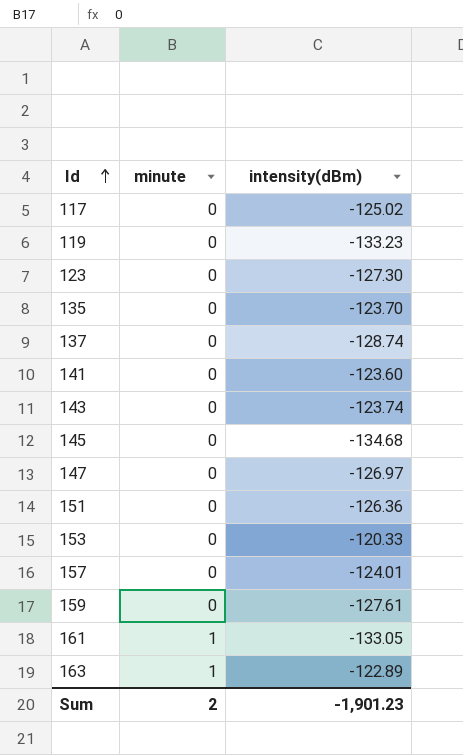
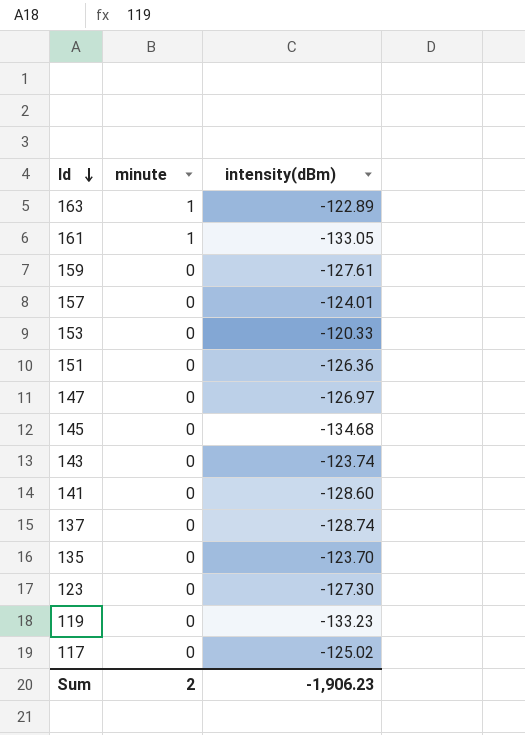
row order: Id ascending -> Id descending
141 | intensity(dBm): -123.60 -> -128.60
Sum | intensity(dBm): -1,901.23 -> -1,906.23

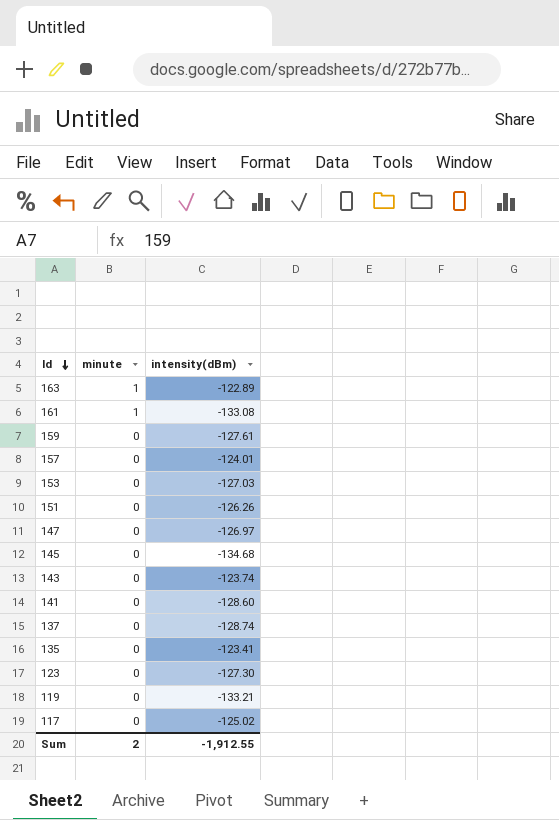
161 | intensity(dBm): -133.05 -> -133.08
153 | intensity(dBm): -120.33 -> -127.03
151 | intensity(dBm): -126.36 -> -126.26
135 | intensity(dBm): -123.70 -> -123.41
119 | intensity(dBm): -133.23 -> -133.21
Sum | intensity(dBm): -1,906.23 -> -1,912.55

